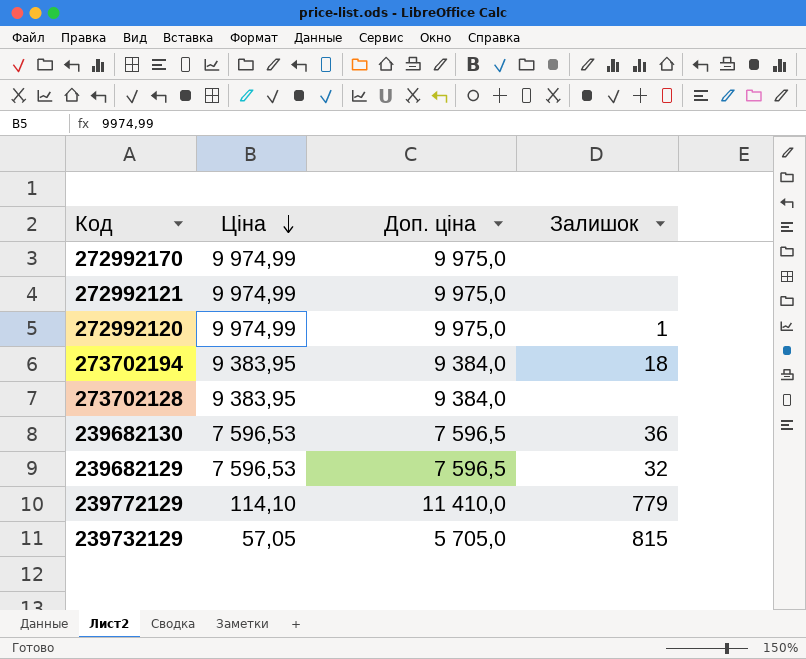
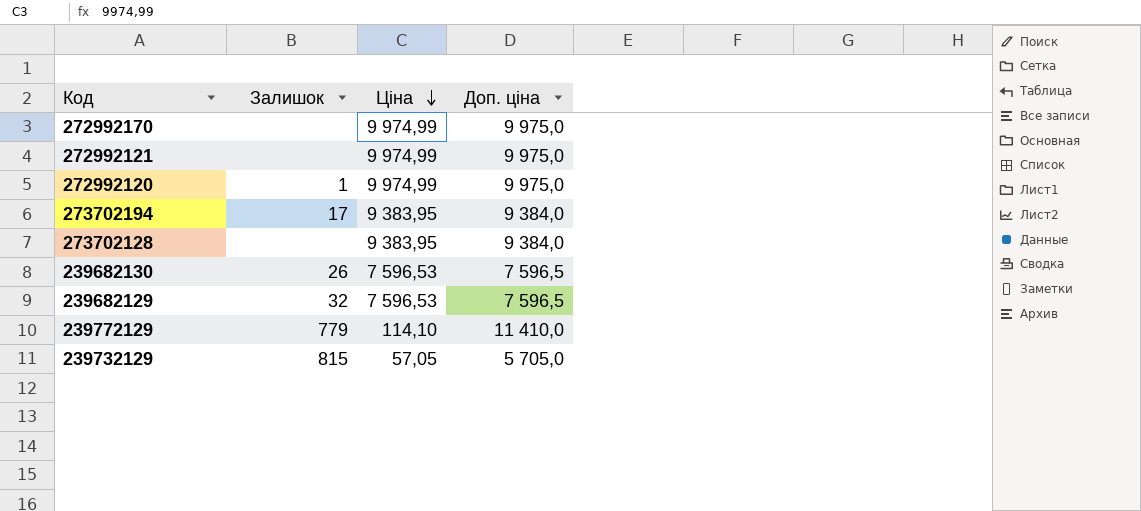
column Залишок | position: 4 -> 2
273702194 | Залишок: 18 -> 17
239682130 | Залишок: 36 -> 26

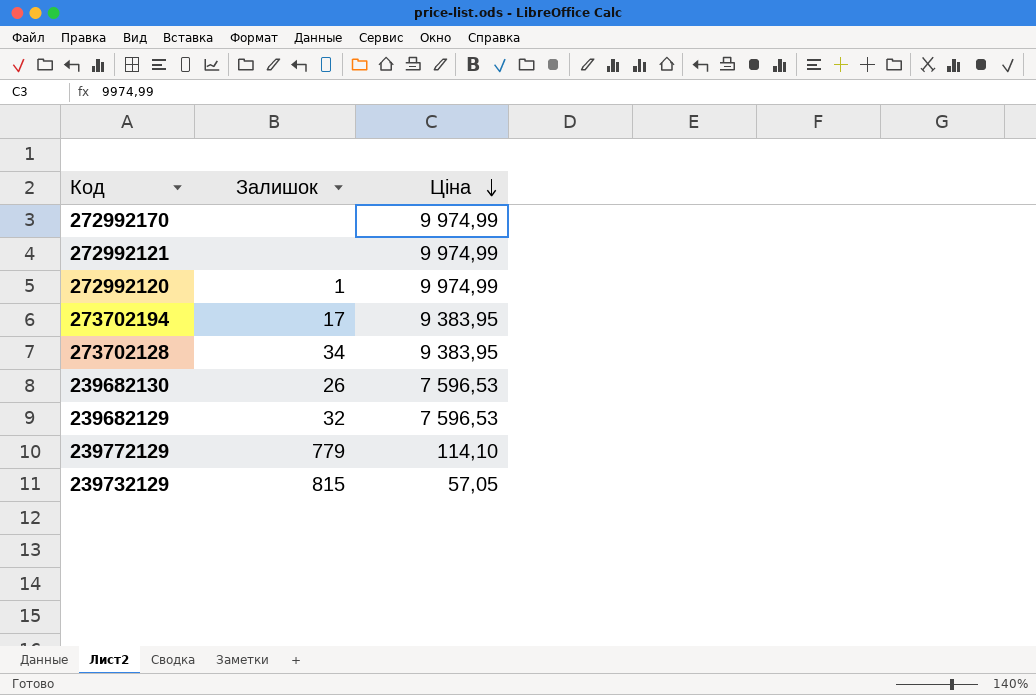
column Доп. ціна | position: 4 -> none
273702128 | Залишок: none -> 34

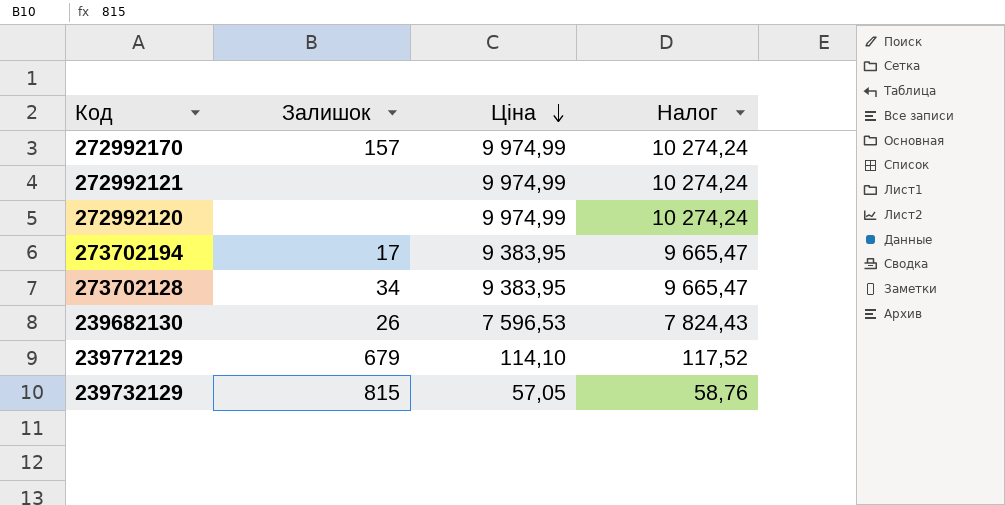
column Налог | formula: none -> [Ціна] * 1,03
row 239682129: 32 | 7 596,53 -> none
272992170 | Залишок: none -> 157
272992120 | Залишок: 1 -> none
239772129 | Залишок: 779 -> 679

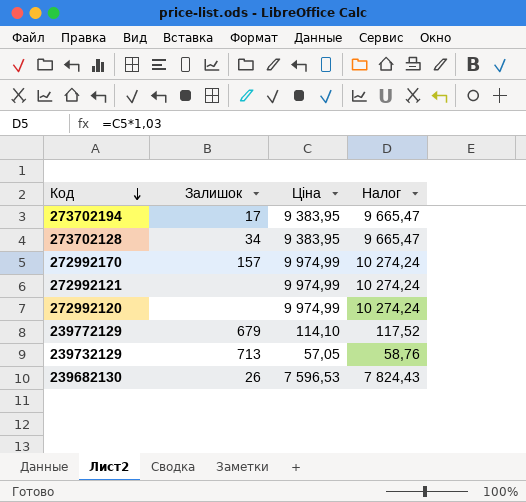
row order: Ціна descending -> Код descending
239732129 | Залишок: 815 -> 713

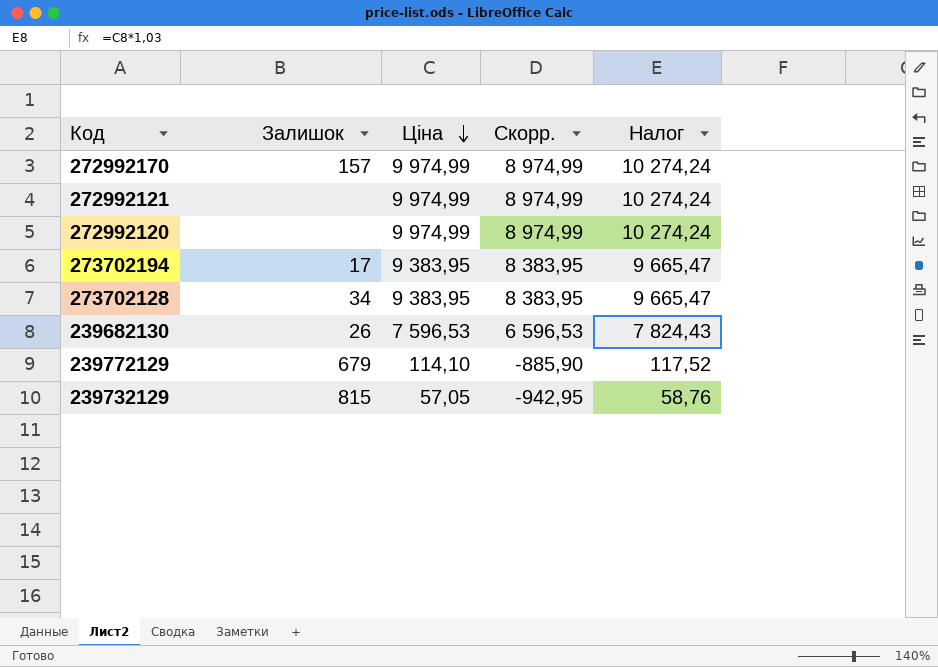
row order: Код descending -> Ціна descending
column Скорр. | formula: none -> [Ціна] - 1000
239732129 | Залишок: 713 -> 815

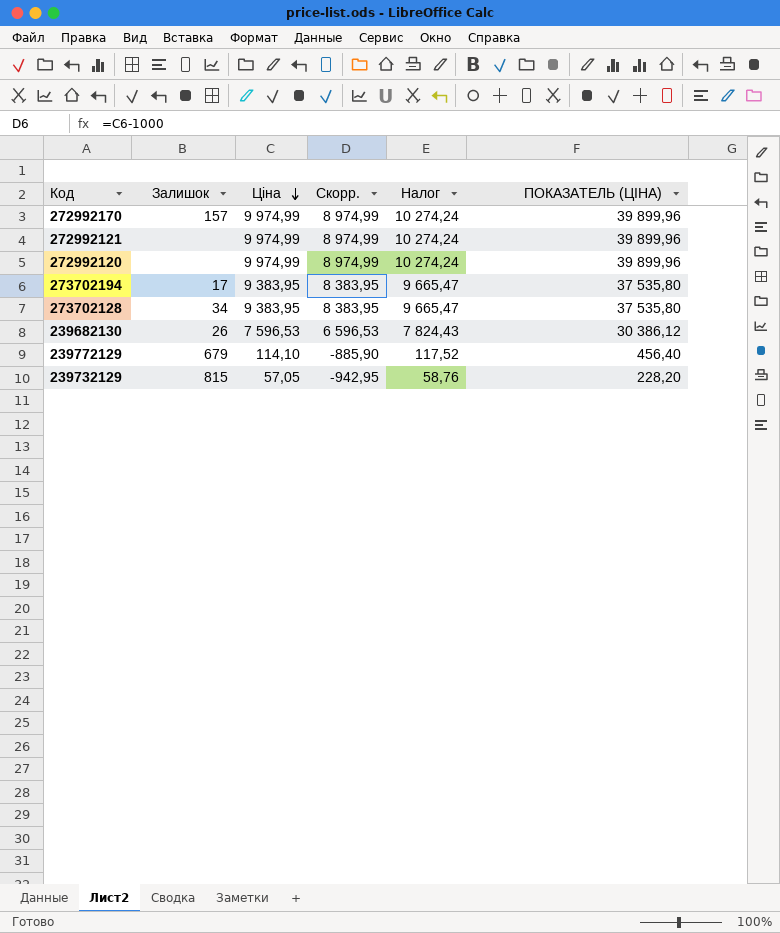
column ПОКАЗАТЕЛЬ (ЦІНА) | formula: none -> [Ціна] * 4

